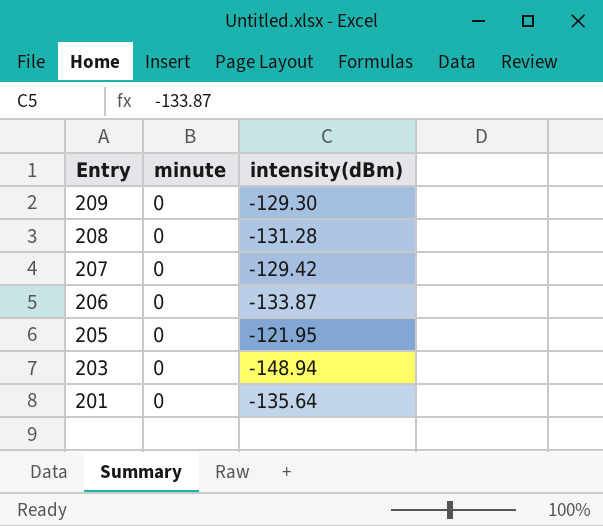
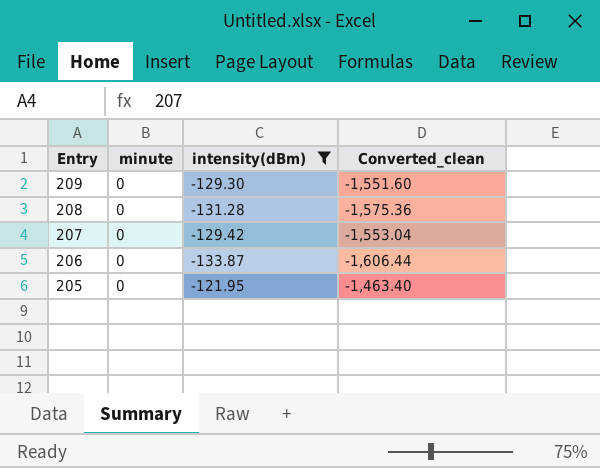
filter: none -> intensity(dBm) >= -133.87
column Converted_clean | formula: none -> [intensity(dBm)] * 12

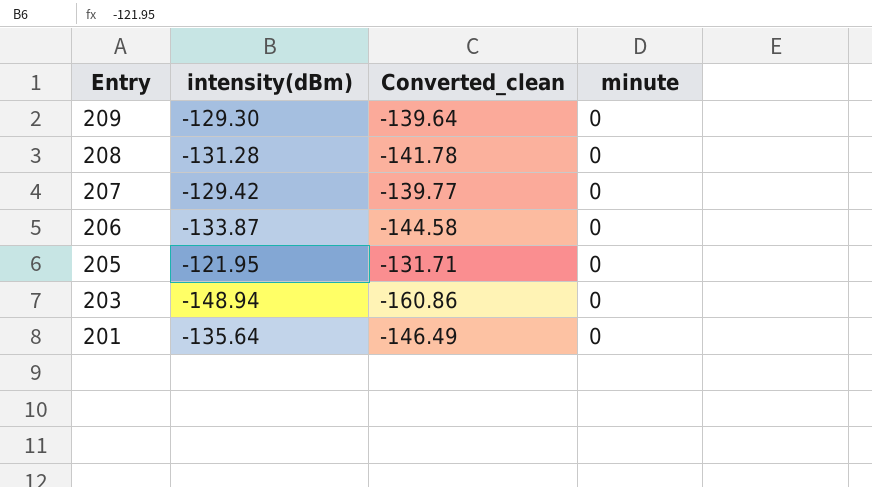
filter: intensity(dBm) >= -133.87 -> none
column Converted_clean | formula: [intensity(dBm)] * 12 -> [intensity(dBm)] * 1.08
column minute | position: 2 -> 4

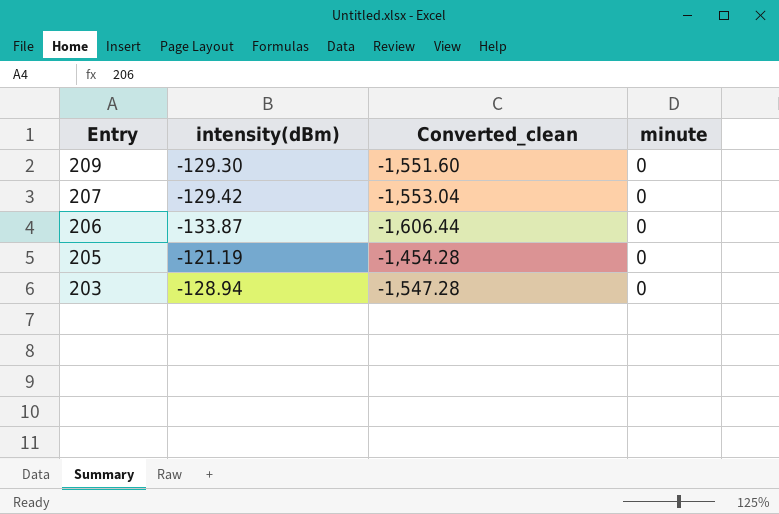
column Converted_clean | formula: [intensity(dBm)] * 1.08 -> [intensity(dBm)] * 12
row 208: -131.28 | -141.78 | 0 -> none
row 201: -135.64 | -146.49 | 0 -> none
205 | intensity(dBm): -121.95 -> -121.19
203 | intensity(dBm): -148.94 -> -128.94

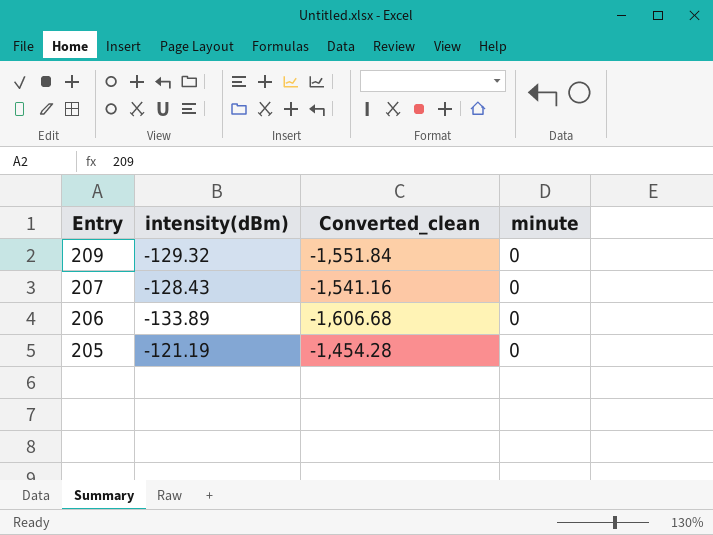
row 203: -128.94 | -1,547.28 | 0 -> none
209 | intensity(dBm): -129.30 -> -129.32
209 | Converted_clean: -1,551.60 -> -1,551.84
207 | intensity(dBm): -129.42 -> -128.43
207 | Converted_clean: -1,553.04 -> -1,541.16
206 | intensity(dBm): -133.87 -> -133.89
206 | Converted_clean: -1,606.44 -> -1,606.68

